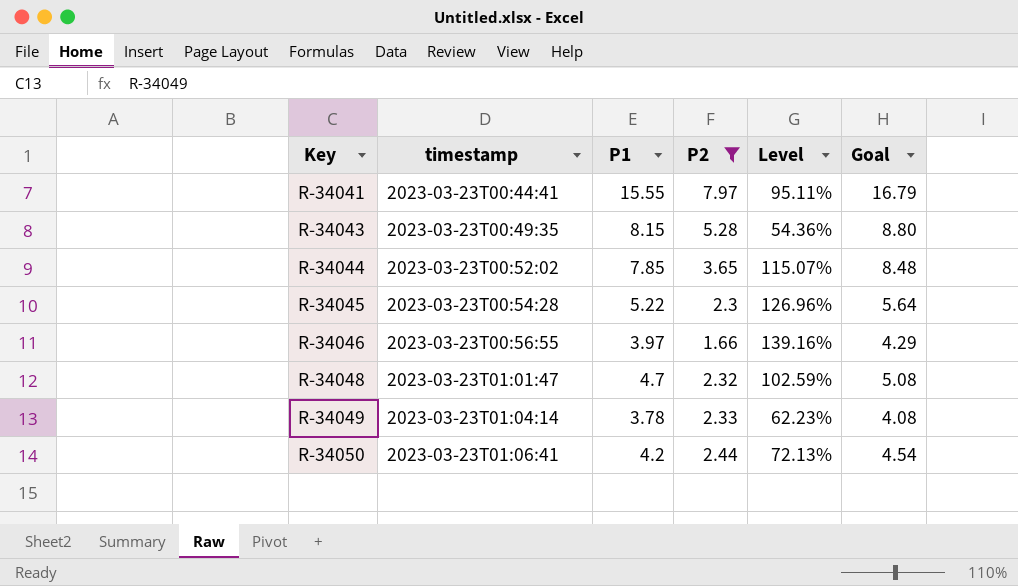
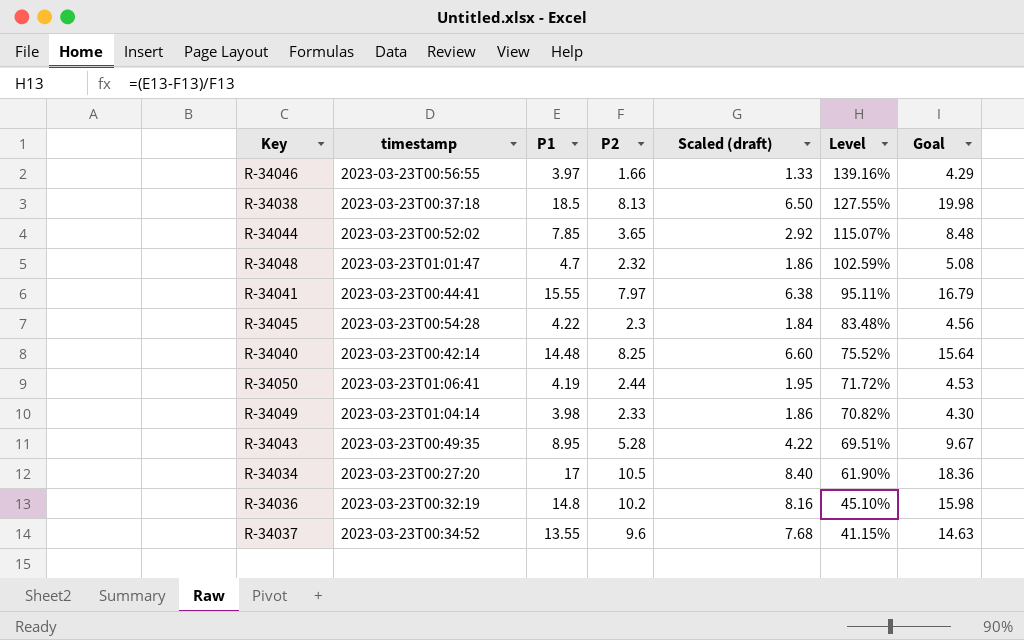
filter: P2 <= 7.97 -> none
row order: Key ascending -> Level descending
column Scaled (draft) | formula: none -> [P2] * 0.8
R-34045 | P1: 5.22 -> 4.22
R-34045 | Level: 126.96% -> 83.48%
R-34045 | Goal: 5.64 -> 4.56
R-34050 | P1: 4.2 -> 4.19
R-34050 | Level: 72.13% -> 71.72%
R-34050 | Goal: 4.54 -> 4.53
R-34049 | P1: 3.78 -> 3.98
R-34049 | Level: 62.23% -> 70.82%
R-34049 | Goal: 4.08 -> 4.30
R-34043 | P1: 8.15 -> 8.95
R-34043 | Level: 54.36% -> 69.51%
R-34043 | Goal: 8.80 -> 9.67

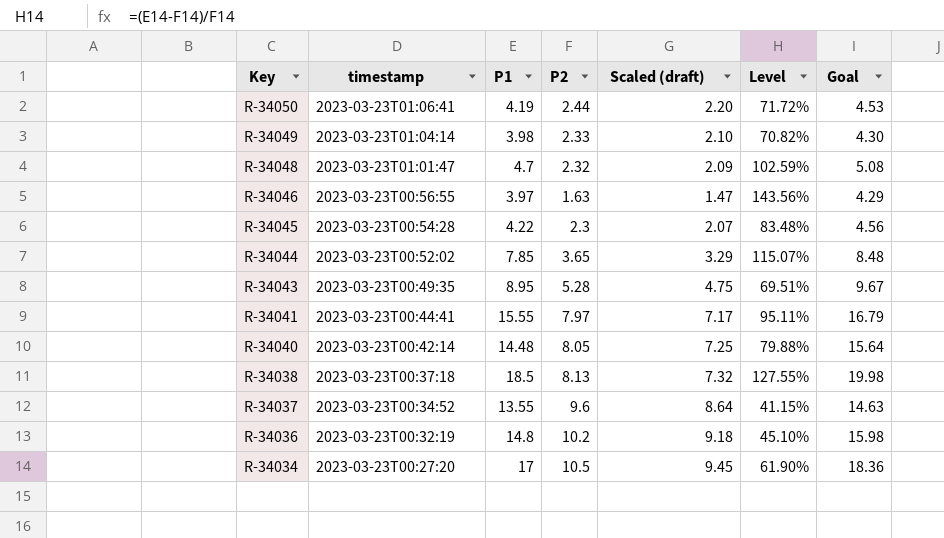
row order: Level descending -> Key descending
column Scaled (draft) | formula: [P2] * 0.8 -> [P2] * 0.9
R-34046 | P2: 1.66 -> 1.63
R-34046 | Level: 139.16% -> 143.56%
R-34040 | P2: 8.25 -> 8.05
R-34040 | Level: 75.52% -> 79.88%

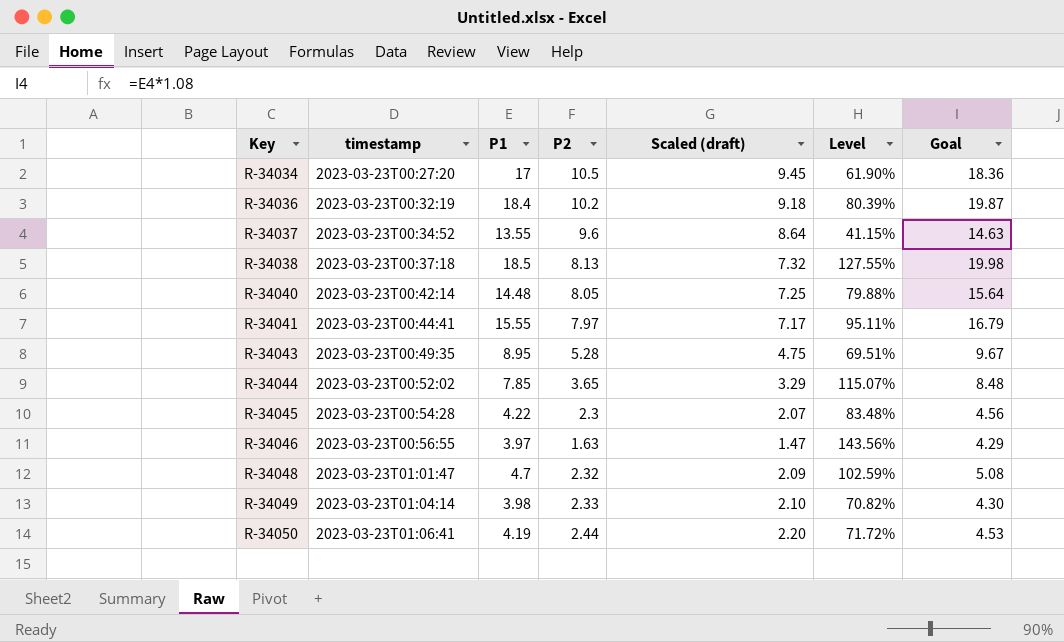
row order: Key descending -> Key ascending
R-34036 | P1: 14.8 -> 18.4
R-34036 | Level: 45.10% -> 80.39%
R-34036 | Goal: 15.98 -> 19.87

